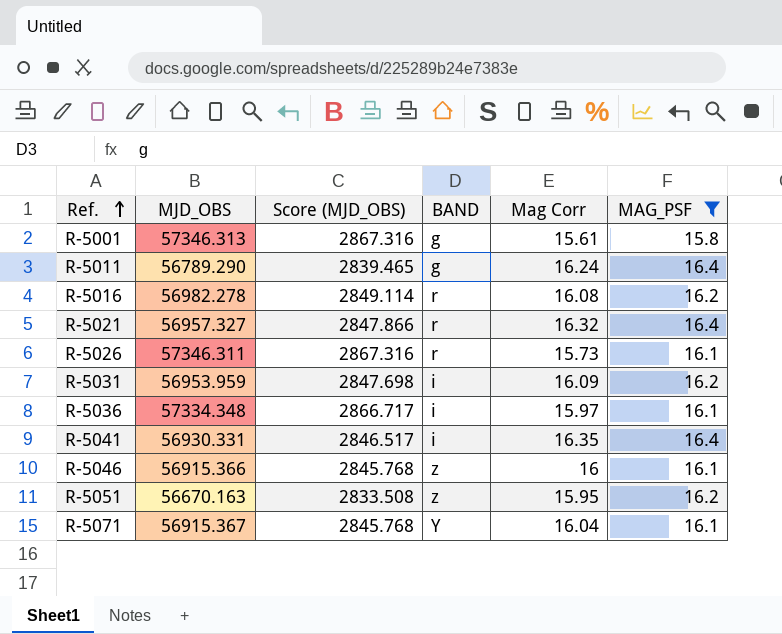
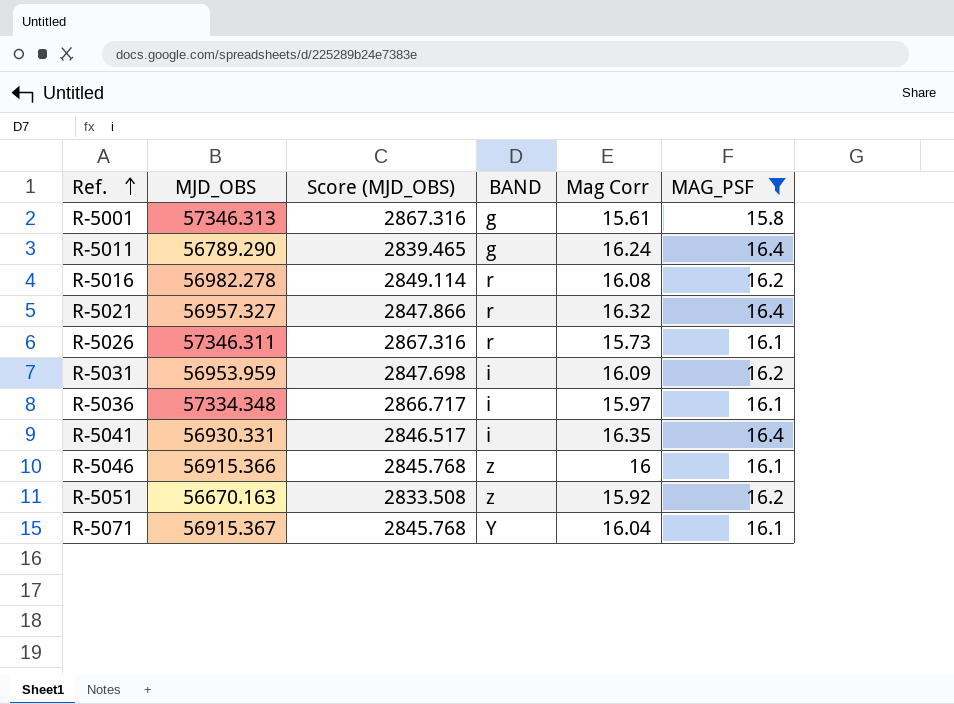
R-5051 | Mag Corr: 15.95 -> 15.92

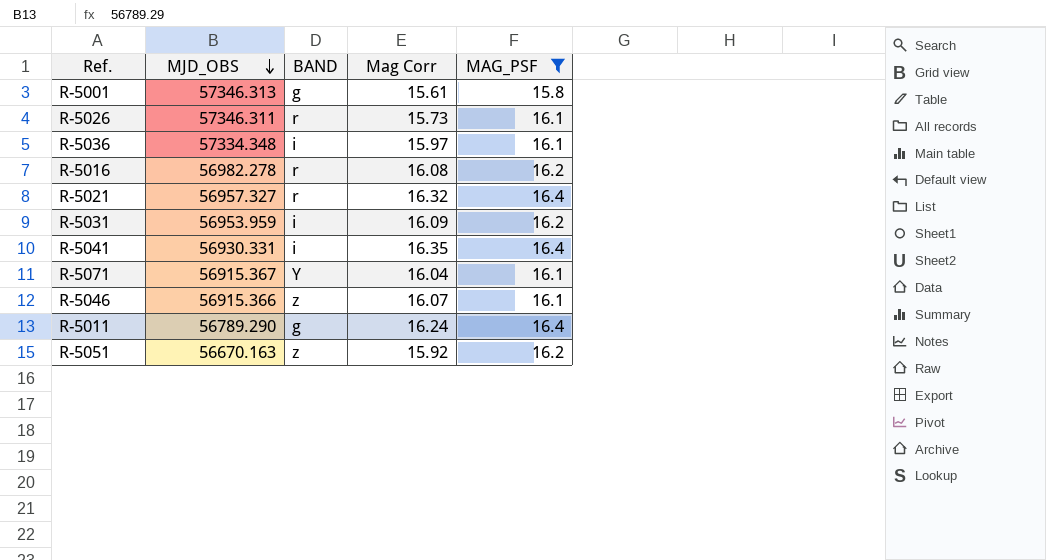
row order: Ref. ascending -> MJD_OBS descending
column Score (MJD_OBS) | formula: [MJD_OBS] * 0.05 -> none
R-5046 | Mag Corr: 16 -> 16.07

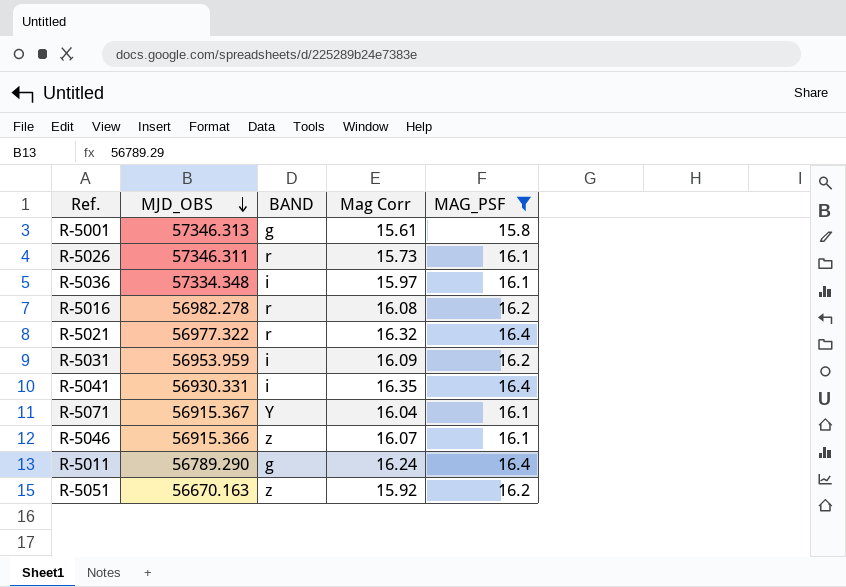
R-5021 | MJD_OBS: 56957.327 -> 56977.322

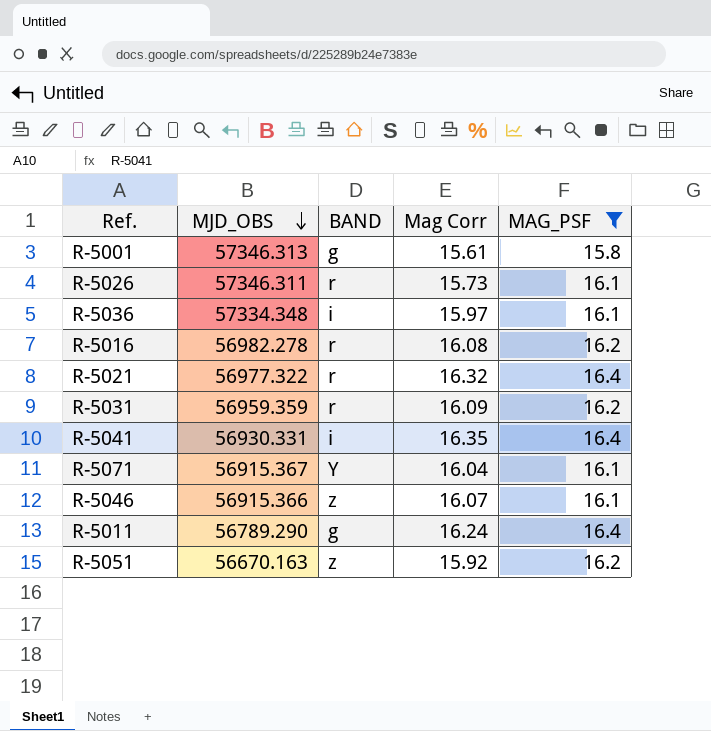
R-5031 | MJD_OBS: 56953.959 -> 56959.359
R-5031 | BAND: i -> r

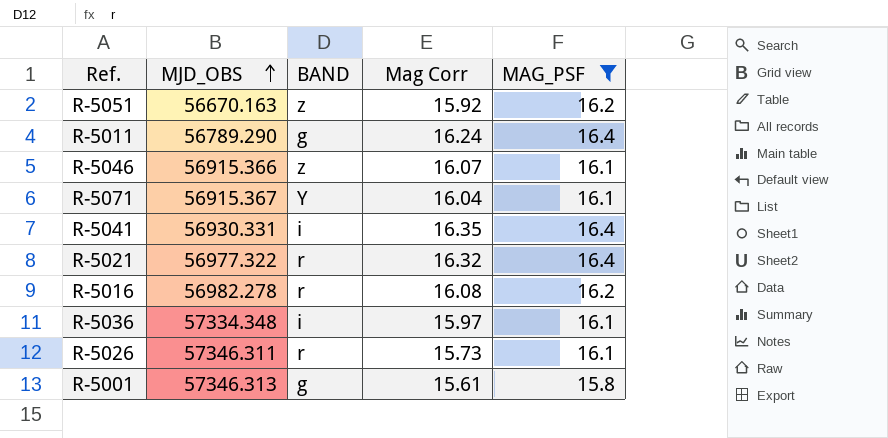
row order: MJD_OBS descending -> MJD_OBS ascending
row R-5031: 56959.359 | r | 16.09 | 16.2 -> none

